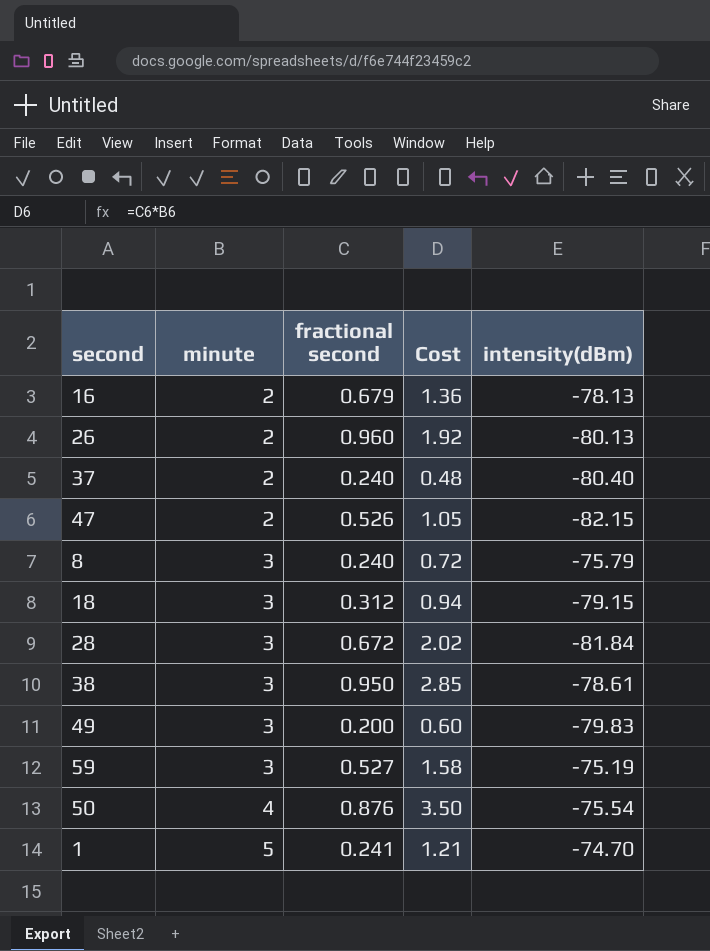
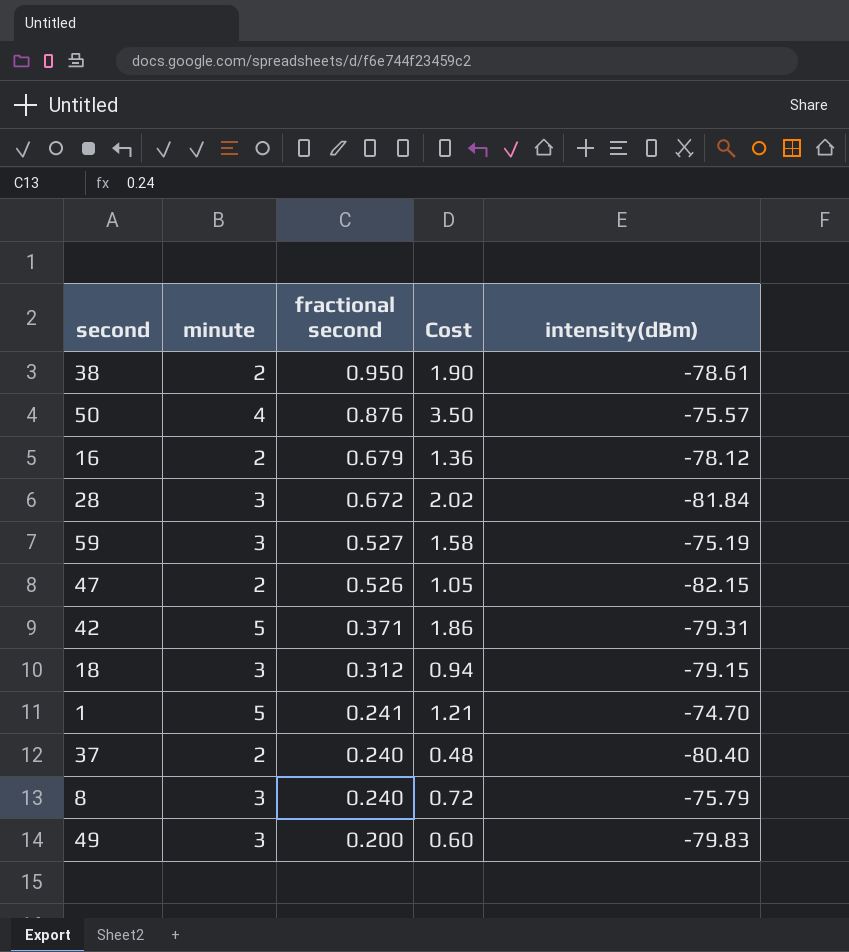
row order: minute ascending -> fractional second descending
row 26: 2 | 0.960 | 1.92 | -80.13 -> none
38 | minute: 3 -> 2
38 | Cost: 2.85 -> 1.90
50 | intensity(dBm): -75.54 -> -75.57
16 | intensity(dBm): -78.13 -> -78.12
row 42: none -> 5 | 0.371 | 1.86 | -79.31

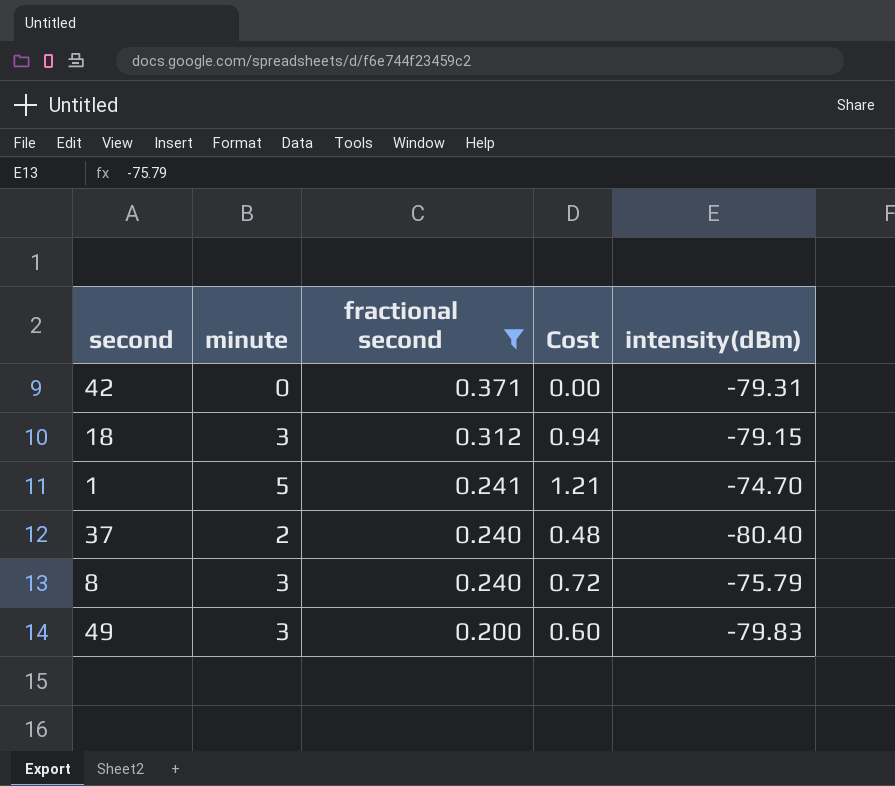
filter: none -> fractional second <= 0.371
42 | minute: 5 -> 0
42 | Cost: 1.86 -> 0.00

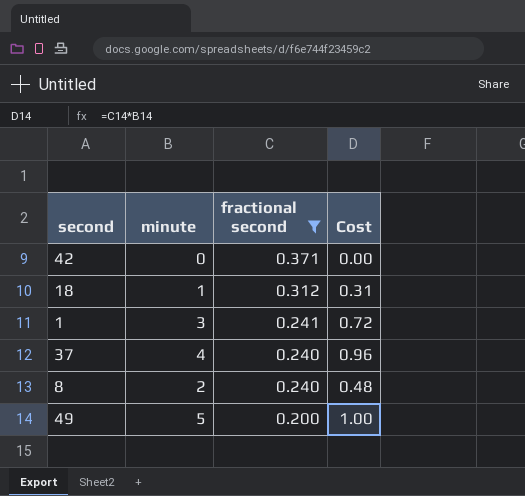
column intensity(dBm) | position: 5 -> none
18 | minute: 3 -> 1
18 | Cost: 0.94 -> 0.31
1 | minute: 5 -> 3
1 | Cost: 1.21 -> 0.72
37 | minute: 2 -> 4
37 | Cost: 0.48 -> 0.96
8 | minute: 3 -> 2
8 | Cost: 0.72 -> 0.48
49 | minute: 3 -> 5
49 | Cost: 0.60 -> 1.00

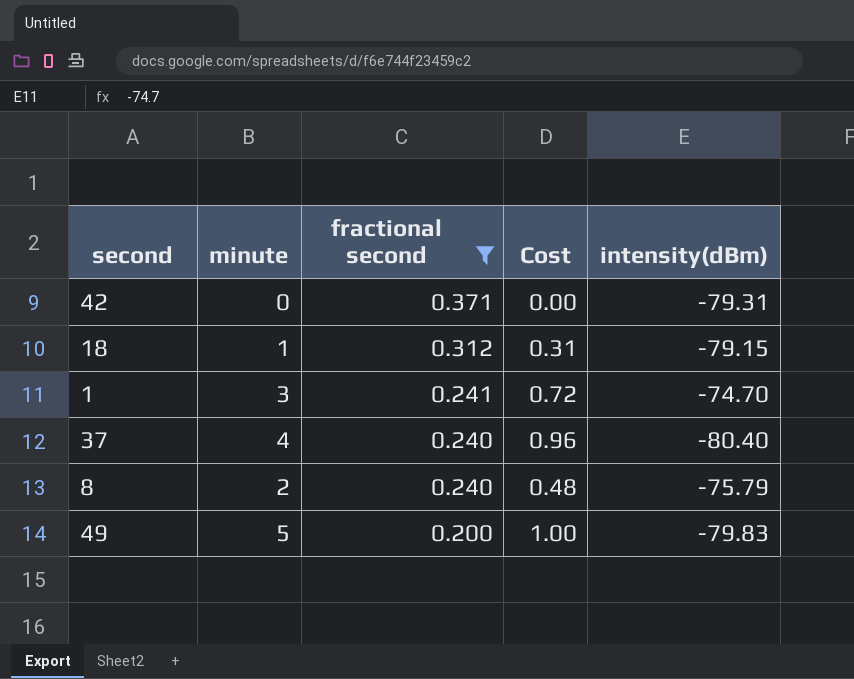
column intensity(dBm) | position: none -> 5

